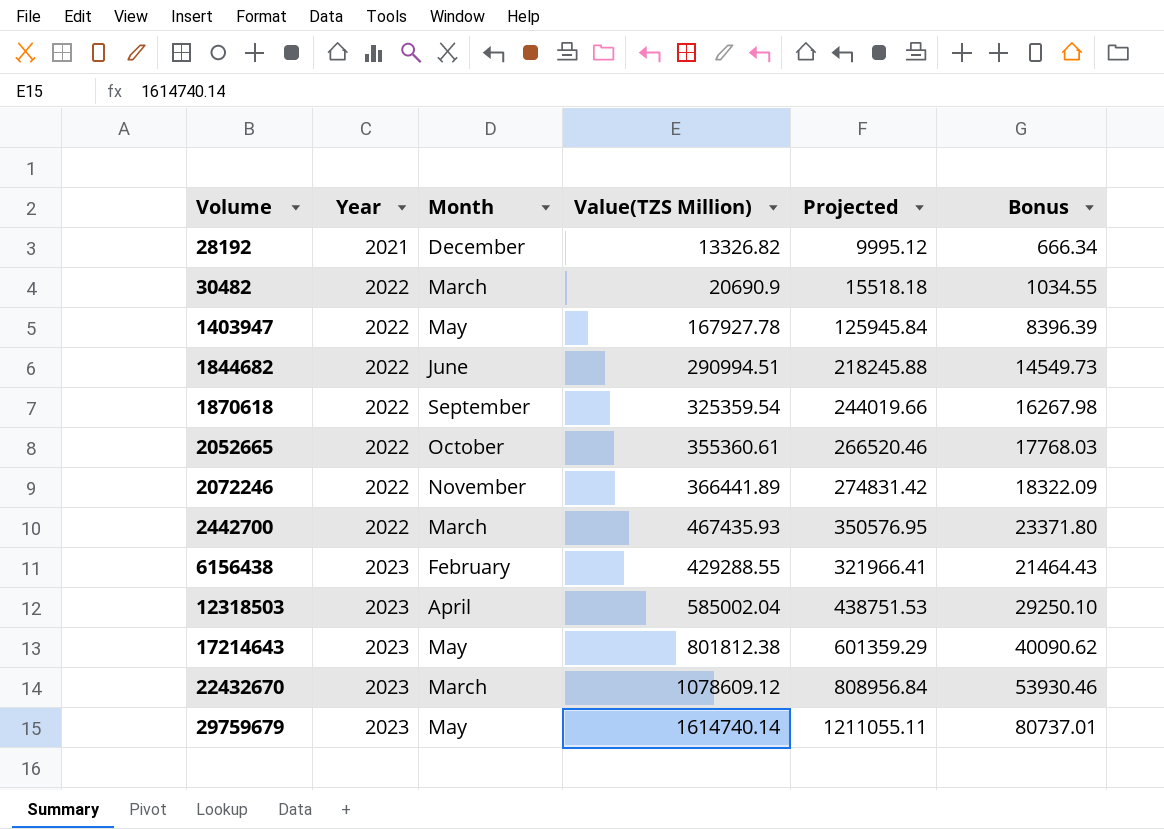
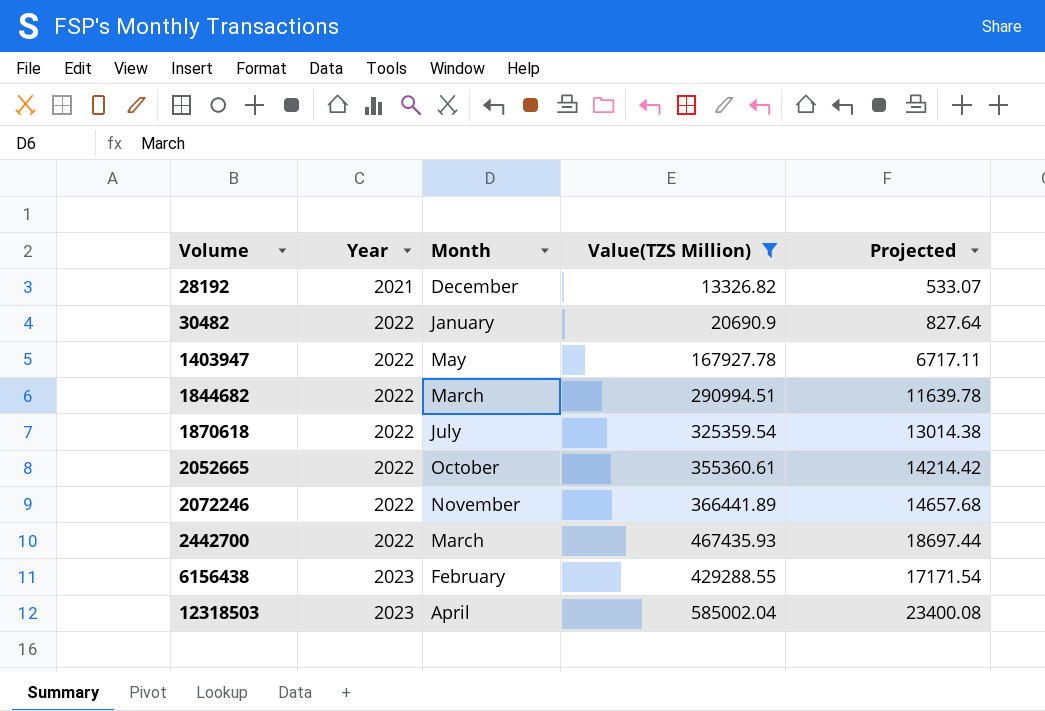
filter: none -> Value(TZS Million) <= 585002.04
column Bonus | formula: [Value(TZS Million)] * 0.05 -> none
column Projected | formula: [Value(TZS Million)] * 0.75 -> [Value(TZS Million)] * 0.04
30482 | Month: March -> January
1844682 | Month: June -> March
1870618 | Month: September -> July

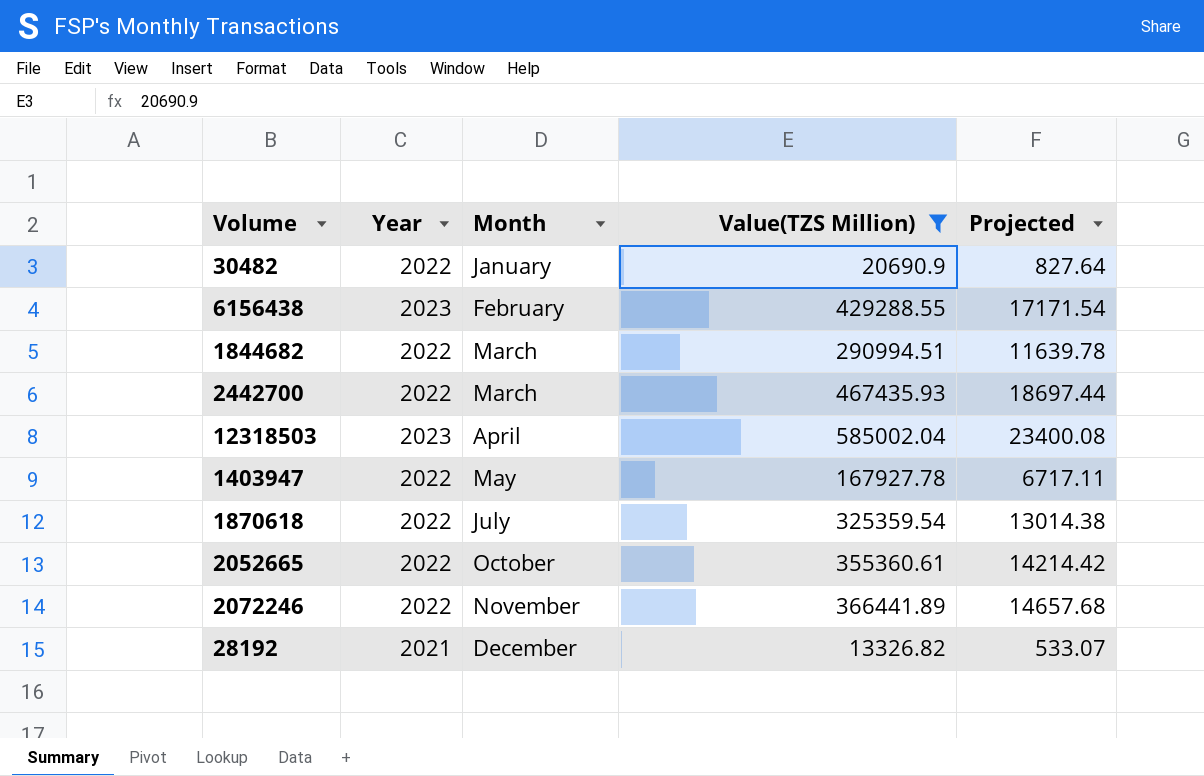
row order: Volume ascending -> Month ascending

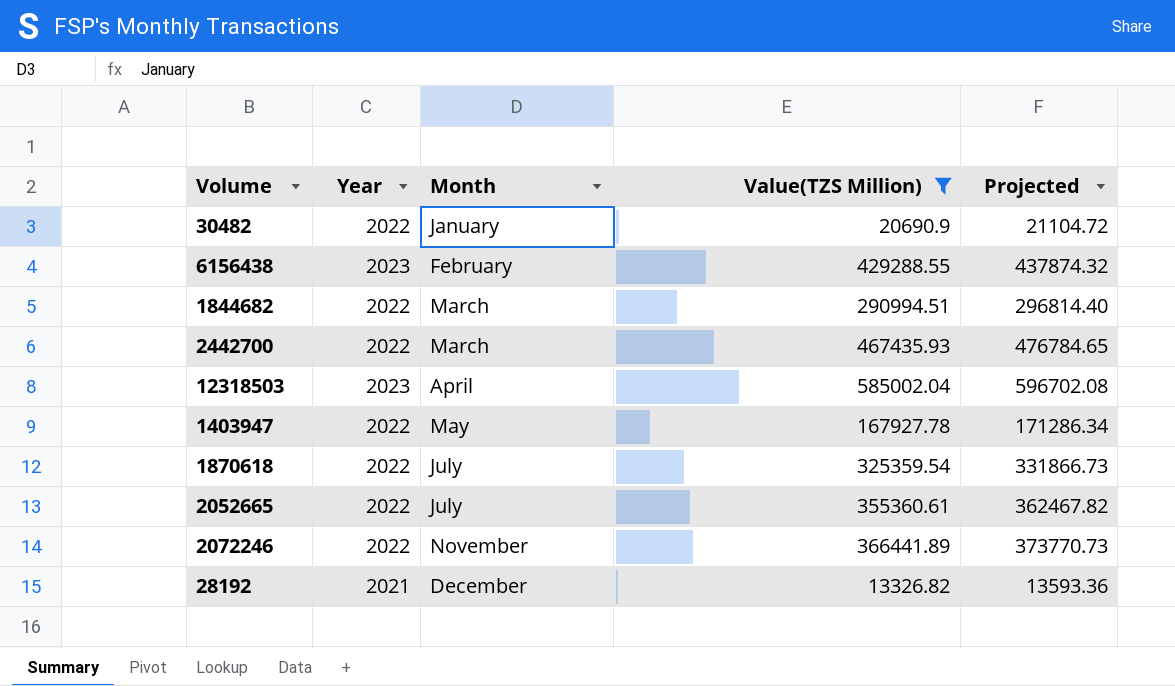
column Projected | formula: [Value(TZS Million)] * 0.04 -> [Value(TZS Million)] * 1.02
2052665 | Month: October -> July

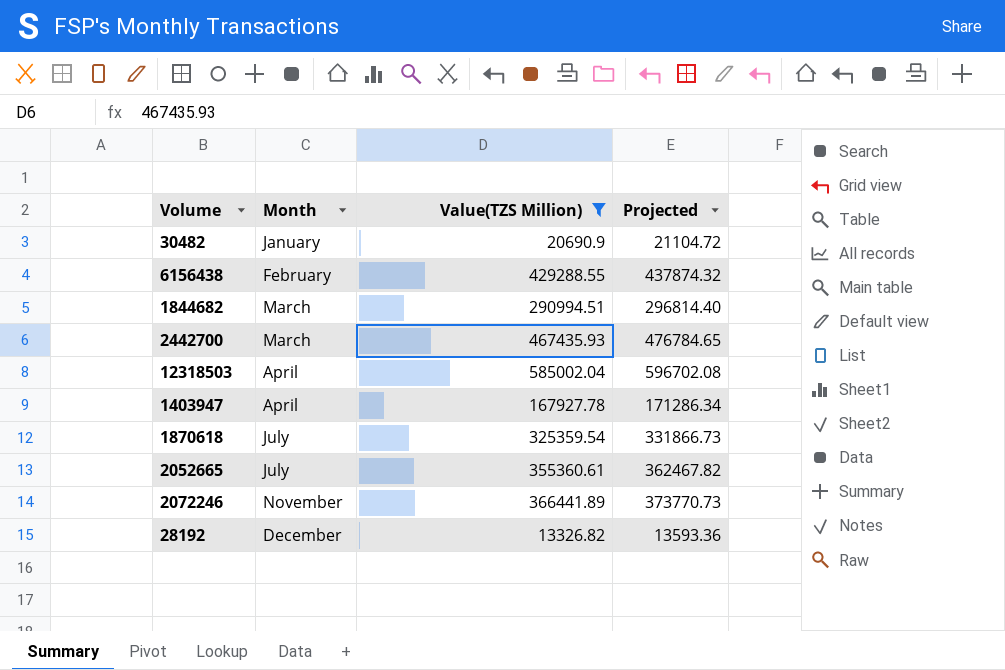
column Year | position: 2 -> none
1403947 | Month: May -> April

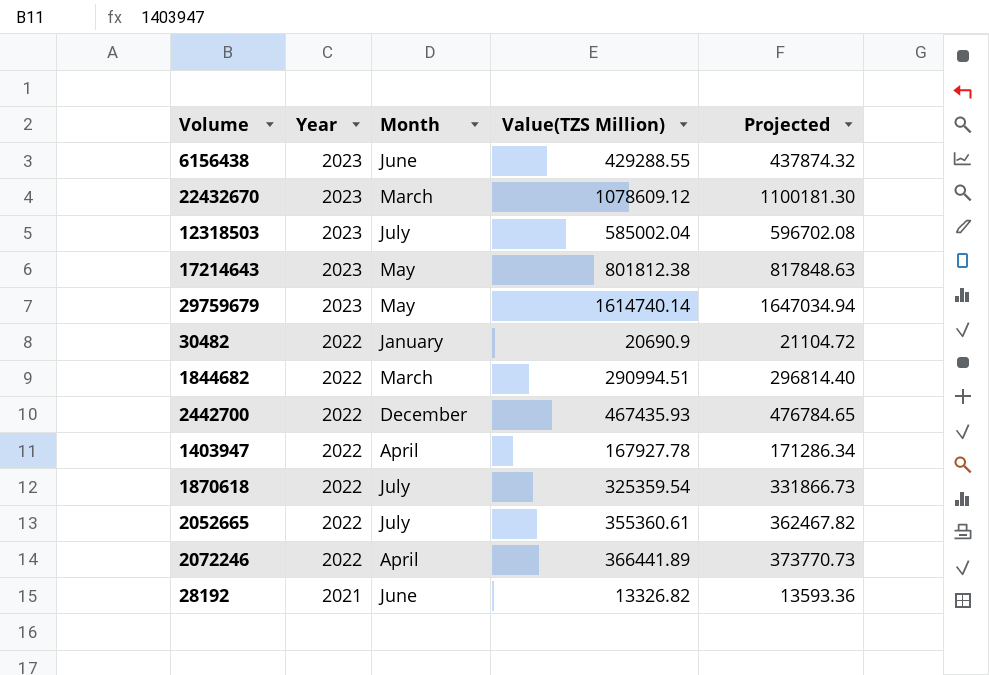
filter: Value(TZS Million) <= 585002.04 -> none
row order: Month ascending -> Year descending
column Year | position: none -> 2
6156438 | Month: February -> June
12318503 | Month: April -> July
2442700 | Month: March -> December
2072246 | Month: November -> April
28192 | Month: December -> June

